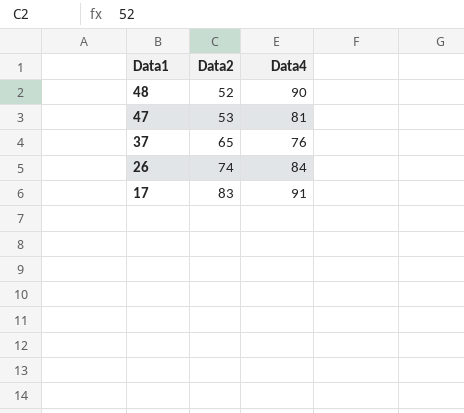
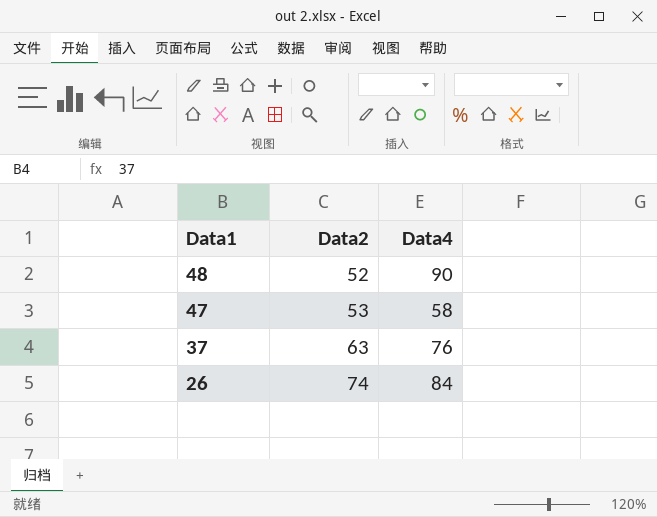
row 17: 83 | 91 -> none
47 | Data4: 81 -> 58
37 | Data2: 65 -> 63

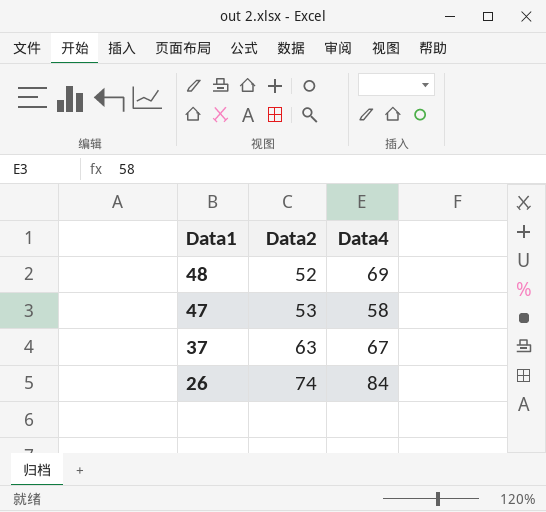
48 | Data4: 90 -> 69
37 | Data4: 76 -> 67

